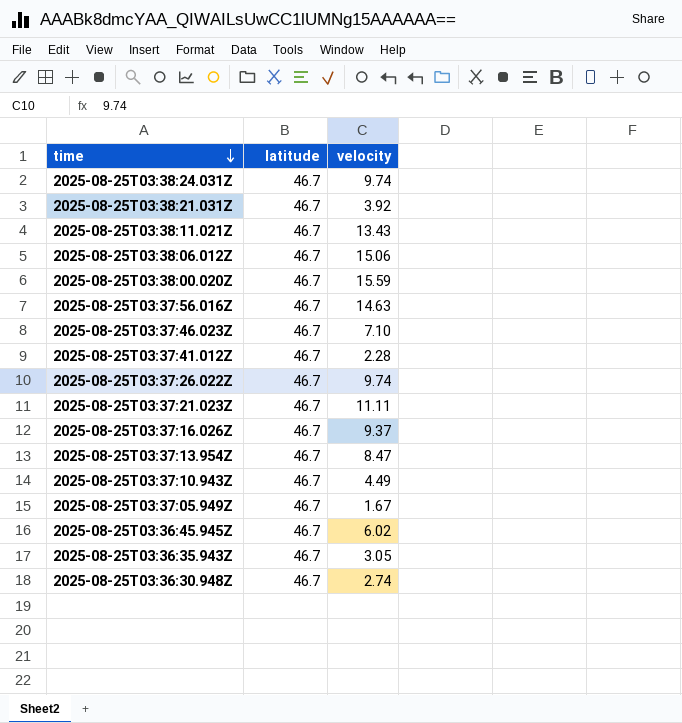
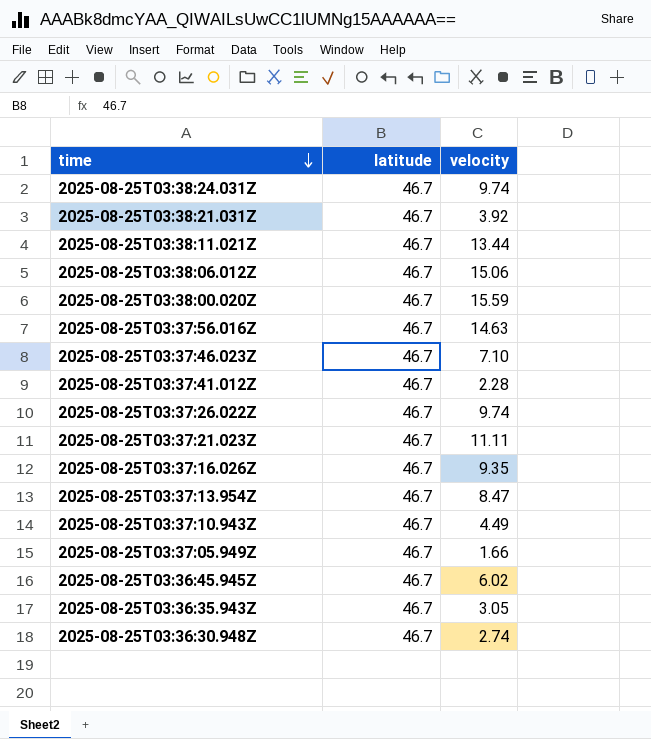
2025-08-25T03:38:11.021Z | velocity: 13.43 -> 13.44
2025-08-25T03:37:16.026Z | velocity: 9.37 -> 9.35
2025-08-25T03:37:05.949Z | velocity: 1.67 -> 1.66

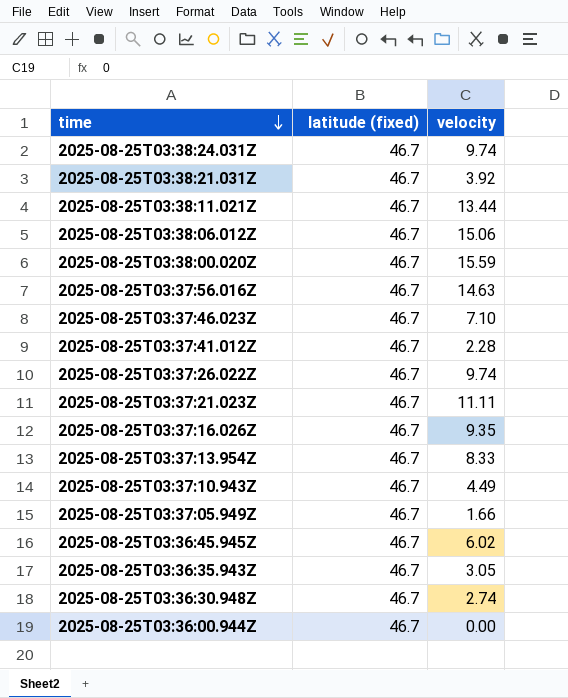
column name: latitude -> latitude (fixed)
2025-08-25T03:37:13.954Z | velocity: 8.47 -> 8.33
row 2025-08-25T03:36:00.944Z: none -> 46.7 | 0.00

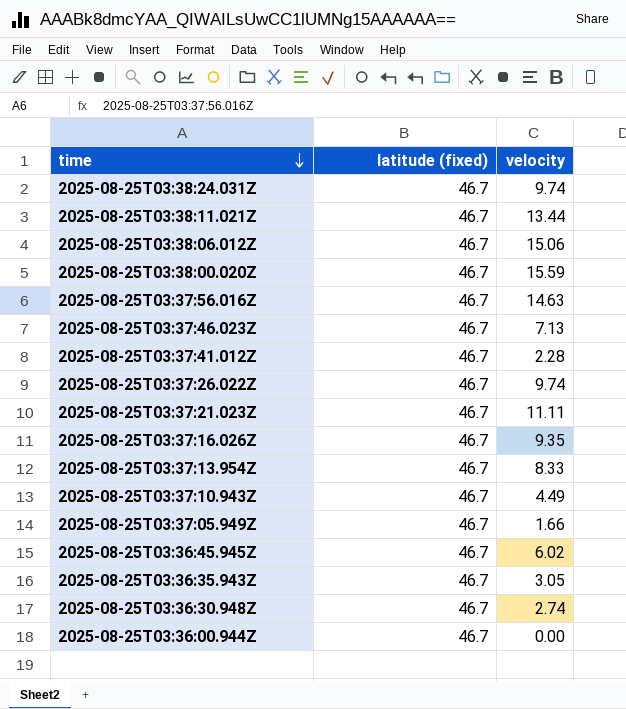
row 2025-08-25T03:38:21.031Z: 46.7 | 3.92 -> none
2025-08-25T03:37:46.023Z | velocity: 7.10 -> 7.13

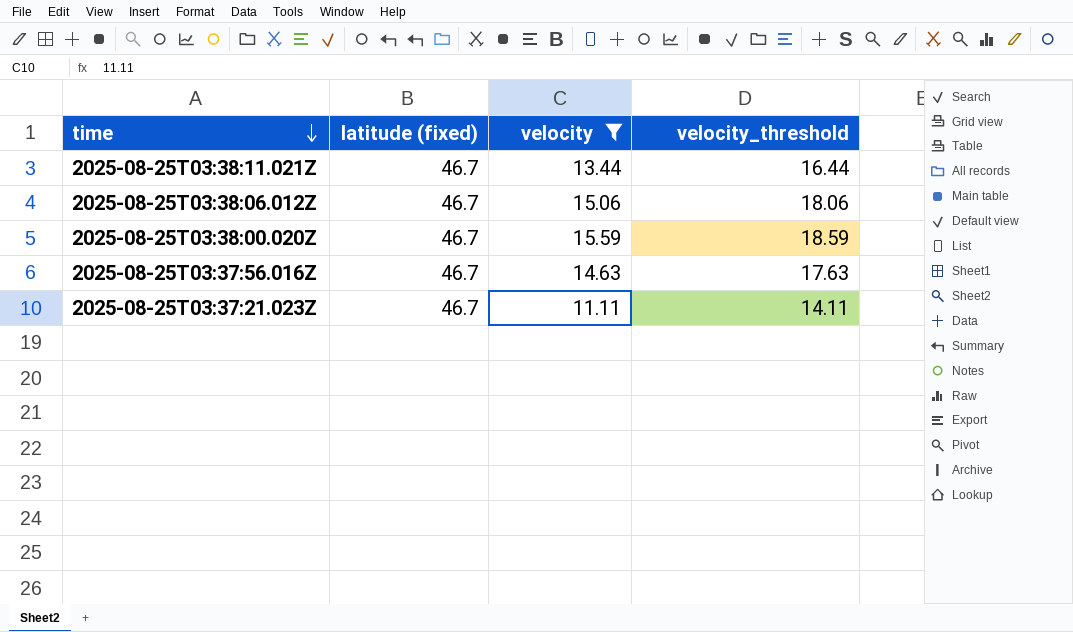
filter: none -> velocity >= 11.11
column velocity_threshold | formula: none -> [velocity] + 3

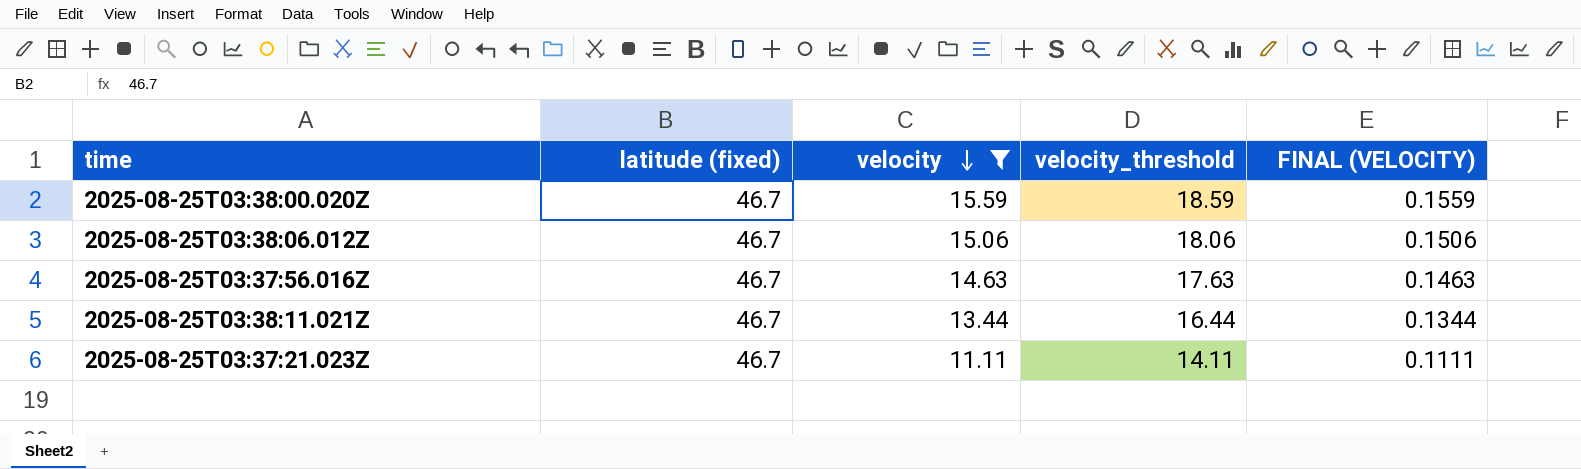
row order: time descending -> velocity descending
column FINAL (VELOCITY) | formula: none -> [velocity] * 0.01

